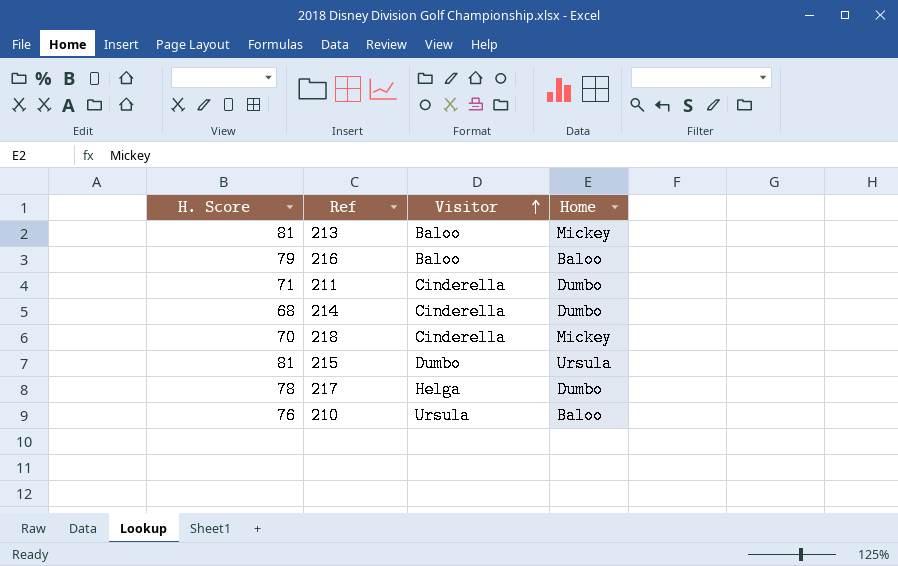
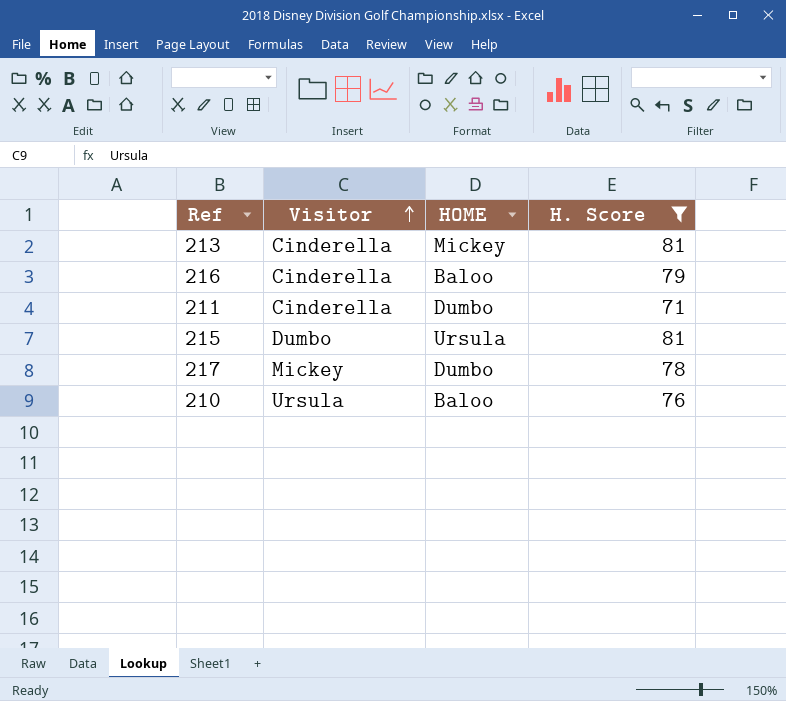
filter: none -> H. Score >= 71
column name: Home -> HOME
column H. Score | position: 1 -> 4
213 | Visitor: Baloo -> Cinderella
216 | Visitor: Baloo -> Cinderella
217 | Visitor: Helga -> Mickey

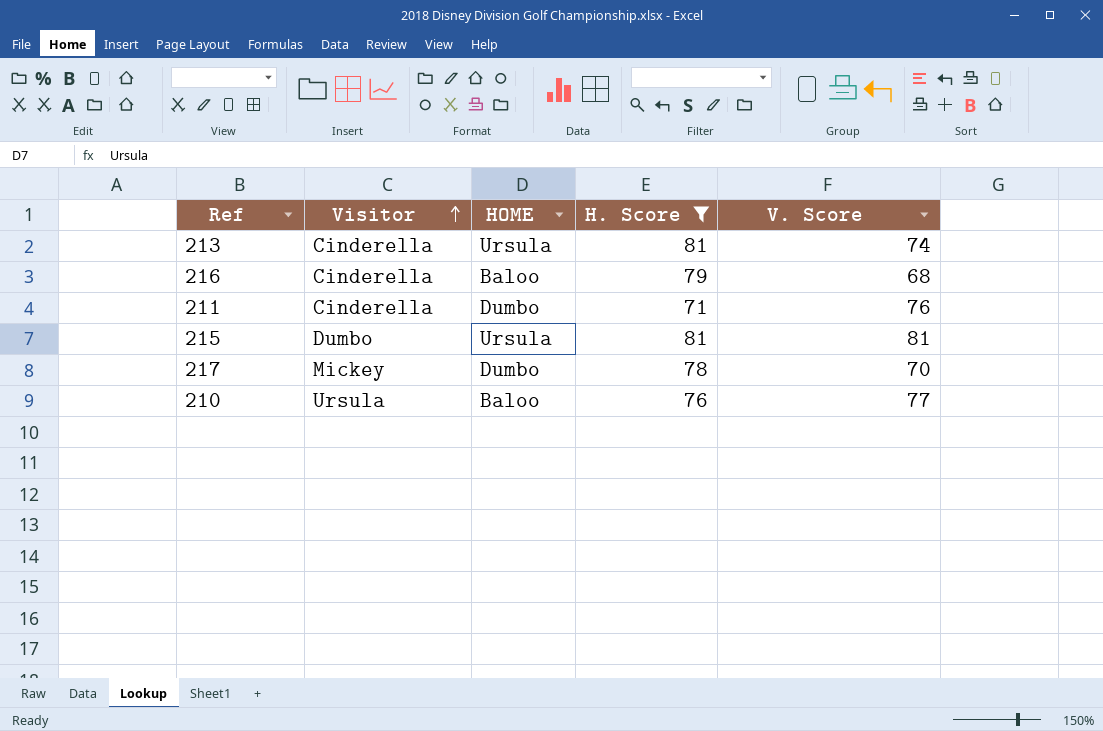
column V. Score | position: none -> 5
213 | HOME: Mickey -> Ursula

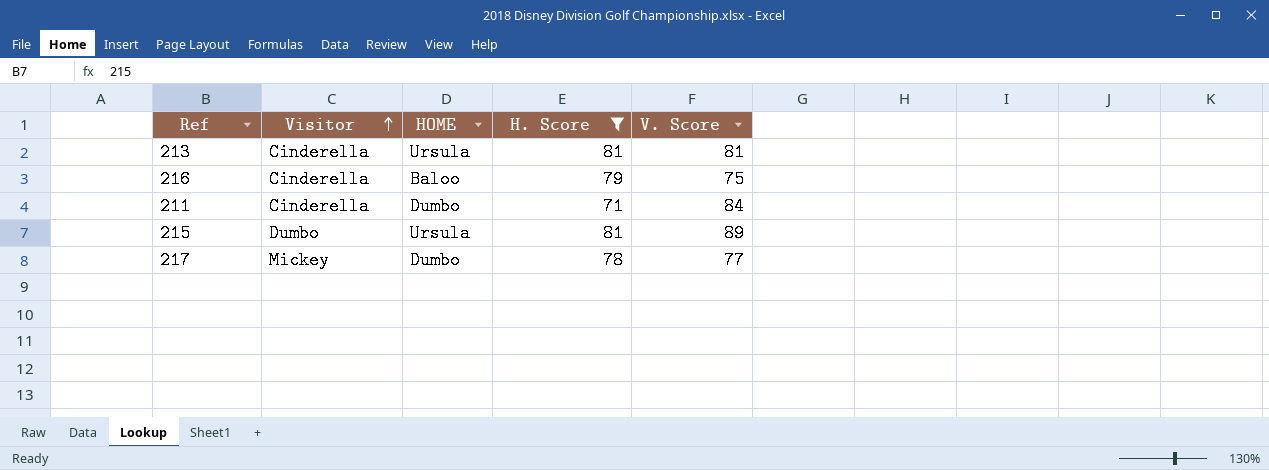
row 210: Ursula | Baloo | 76 | 77 -> none
213 | V. Score: 74 -> 81
216 | V. Score: 68 -> 75
211 | V. Score: 76 -> 84
215 | V. Score: 81 -> 89
217 | V. Score: 70 -> 77

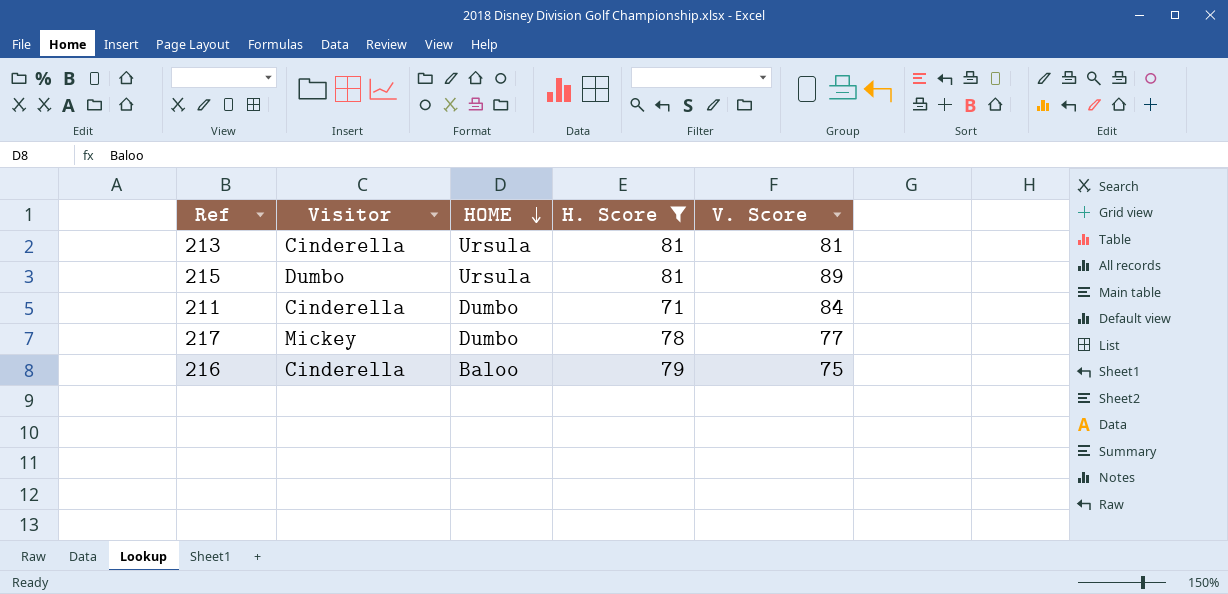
row order: Visitor ascending -> HOME descending

